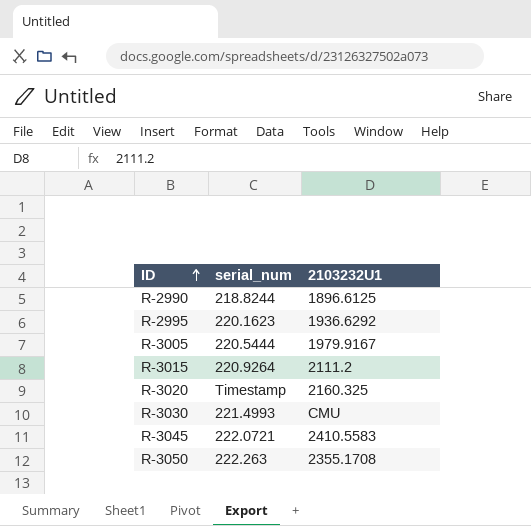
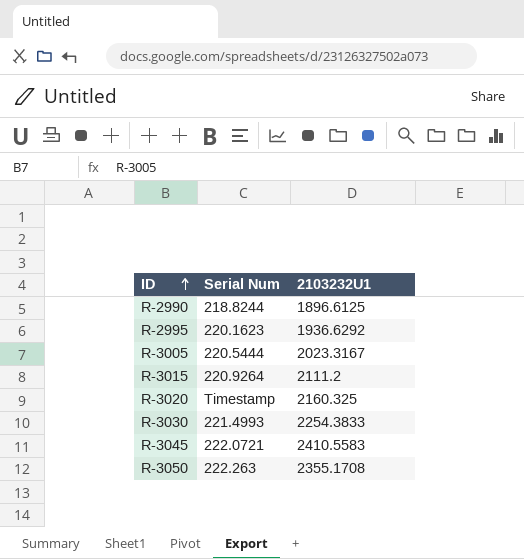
column name: serial_num -> Serial Num
R-3005 | 2103232U1: 1979.9167 -> 2023.3167
R-3030 | 2103232U1: CMU -> 2254.3833

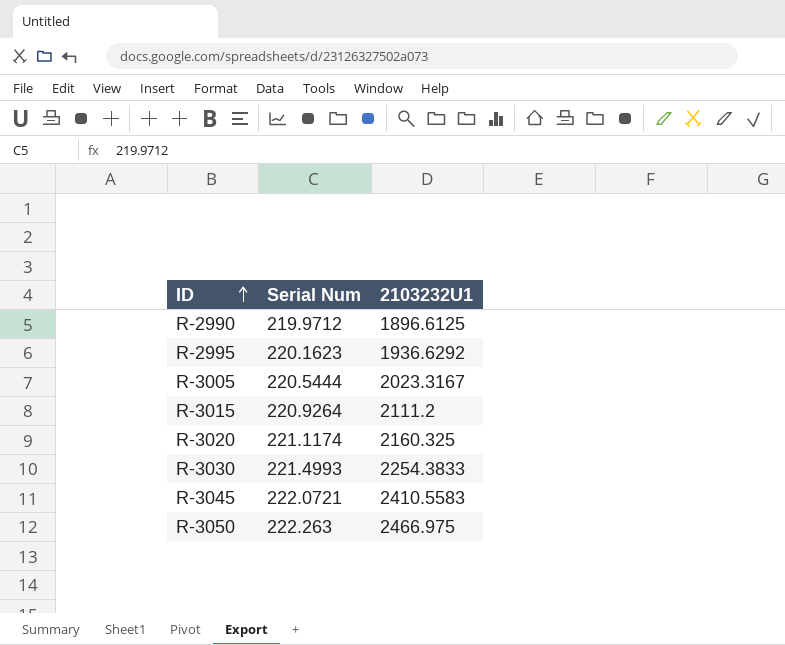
R-2990 | Serial Num: 218.8244 -> 219.9712
R-3020 | Serial Num: Timestamp -> 221.1174
R-3050 | 2103232U1: 2355.1708 -> 2466.975

